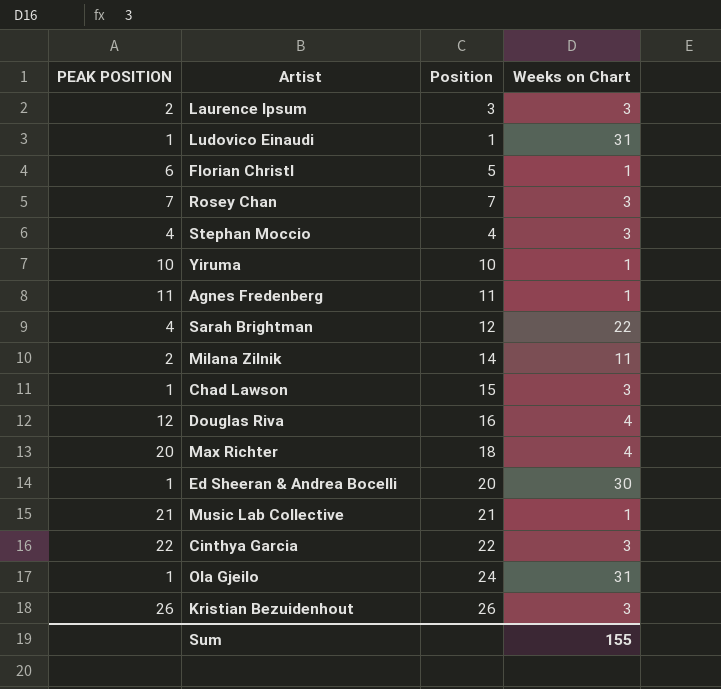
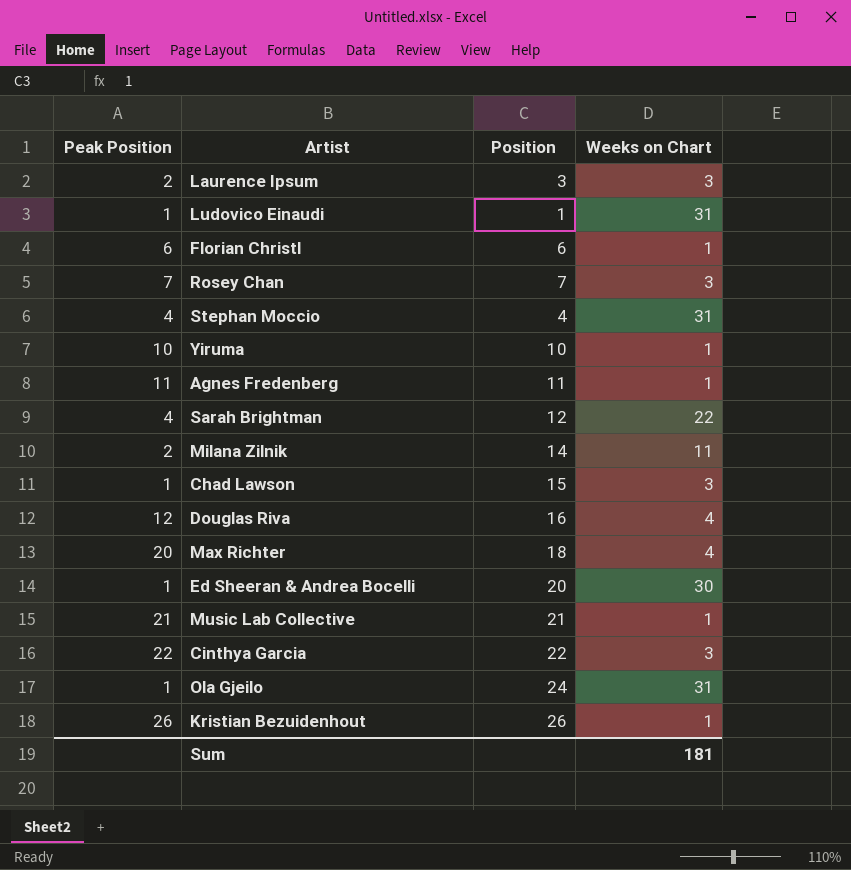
column name: PEAK POSITION -> Peak Position
Florian Christl | Position: 5 -> 6
Stephan Moccio | Weeks on Chart: 3 -> 31
Kristian Bezuidenhout | Weeks on Chart: 3 -> 1
Sum | Weeks on Chart: 155 -> 181

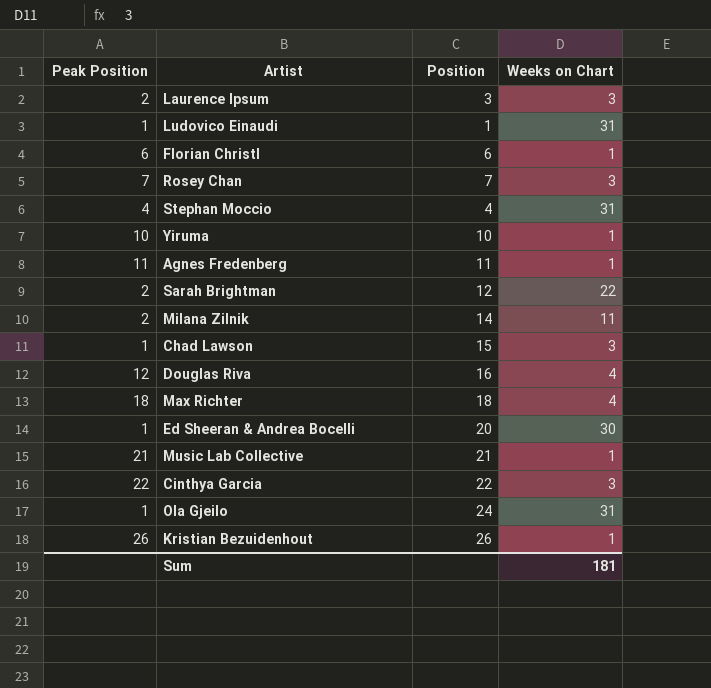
Sarah Brightman | Peak Position: 4 -> 2
Max Richter | Peak Position: 20 -> 18

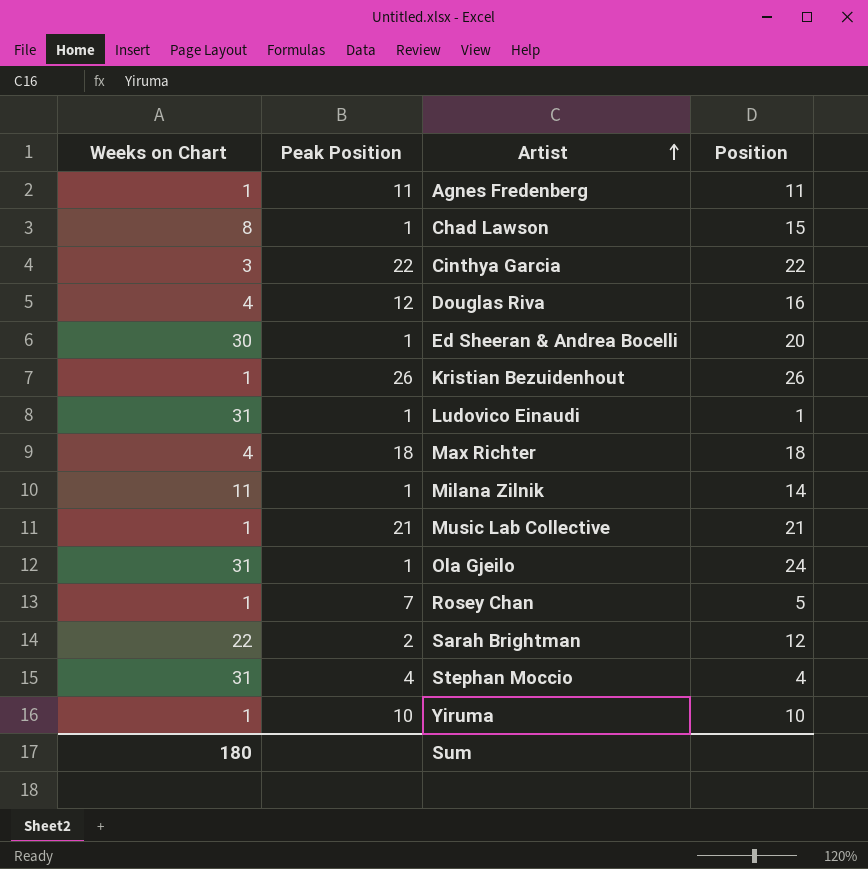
row order: none -> Artist ascending
column Weeks on Chart | position: 4 -> 1
row Laurence Ipsum: 2 | 3 | 3 -> none
row Florian Christl: 6 | 6 | 1 -> none
Chad Lawson | Weeks on Chart: 3 -> 8
Milana Zilnik | Peak Position: 2 -> 1
Rosey Chan | Weeks on Chart: 3 -> 1
Rosey Chan | Position: 7 -> 5
Sum | Weeks on Chart: 181 -> 180

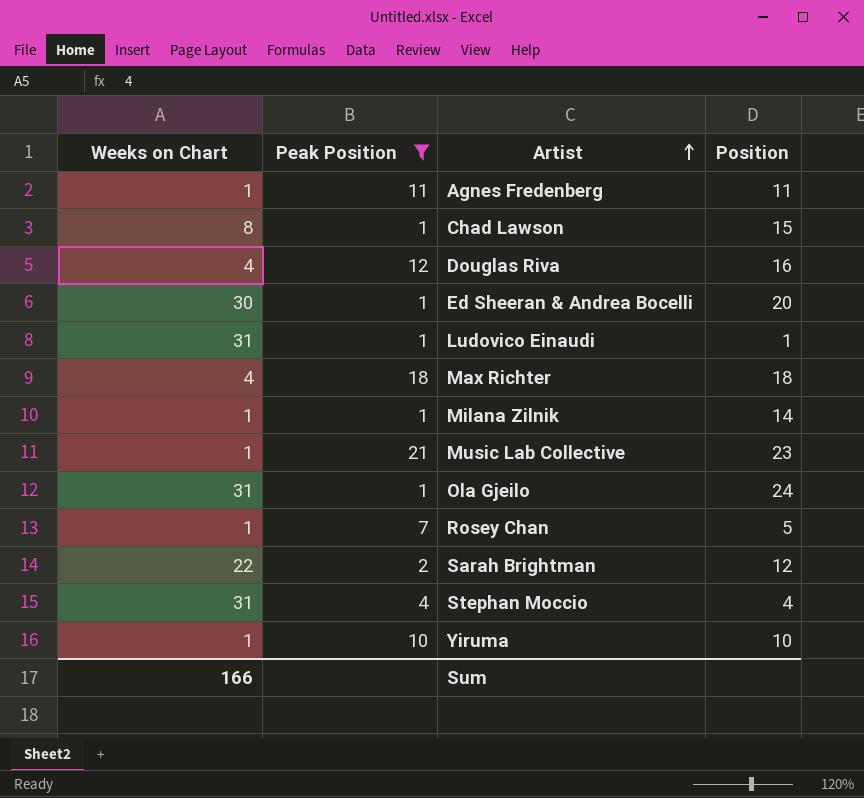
filter: none -> Peak Position <= 21
Milana Zilnik | Weeks on Chart: 11 -> 1
Music Lab Collective | Position: 21 -> 23
Sum | Weeks on Chart: 180 -> 166

